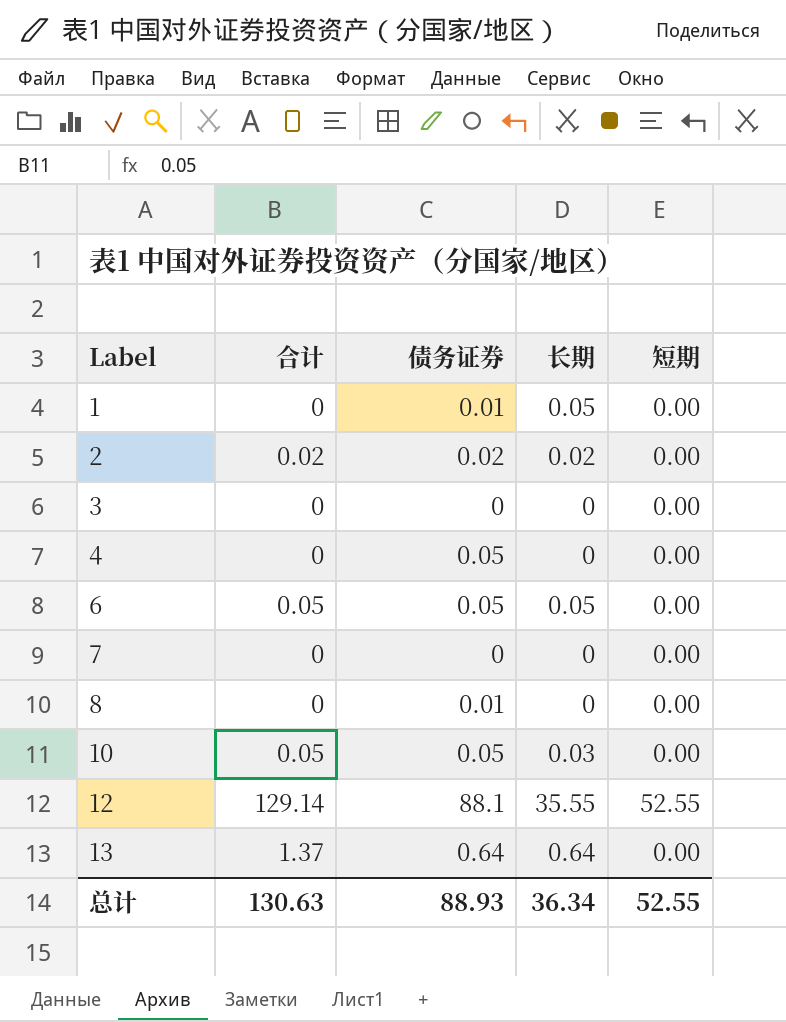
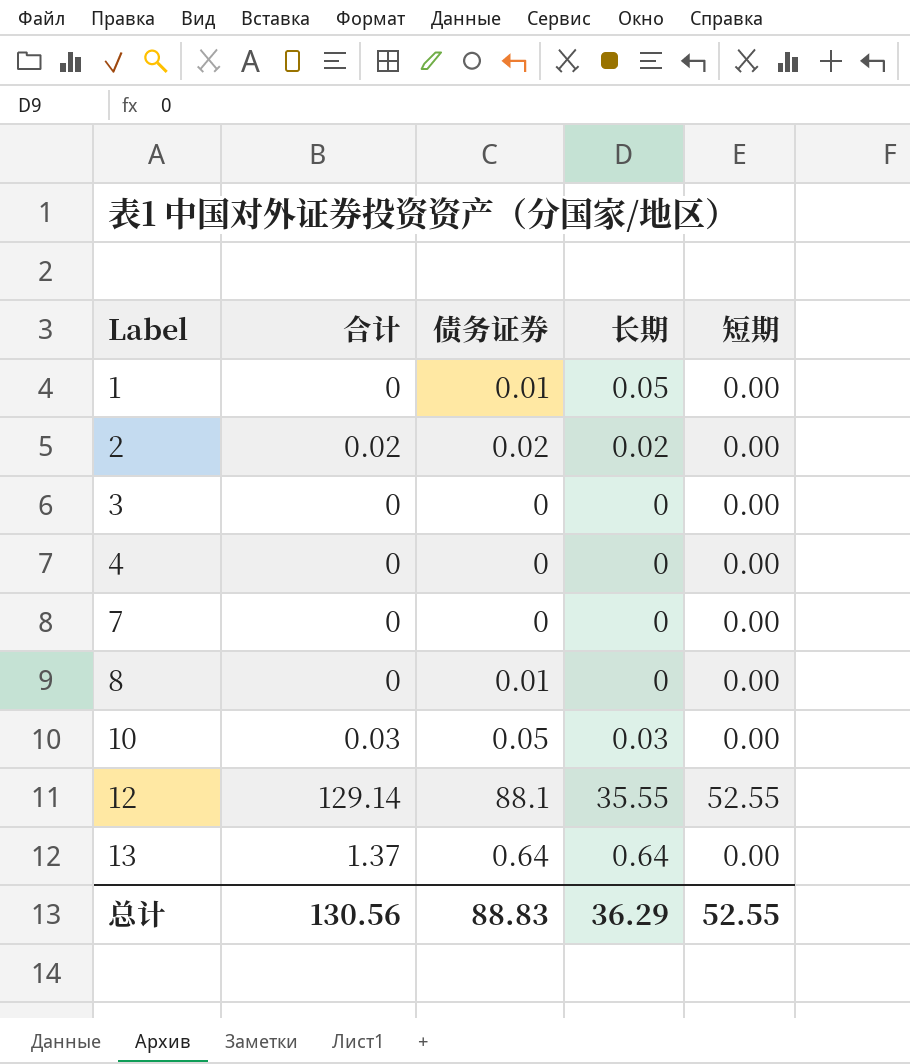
row 6: 0.05 | 0.05 | 0.05 | 0.00 -> none
4 | 债务证券: 0.05 -> 0
10 | 合计: 0.05 -> 0.03
总计 | 合计: 130.63 -> 130.56
总计 | 债务证券: 88.93 -> 88.83
总计 | 长期: 36.34 -> 36.29

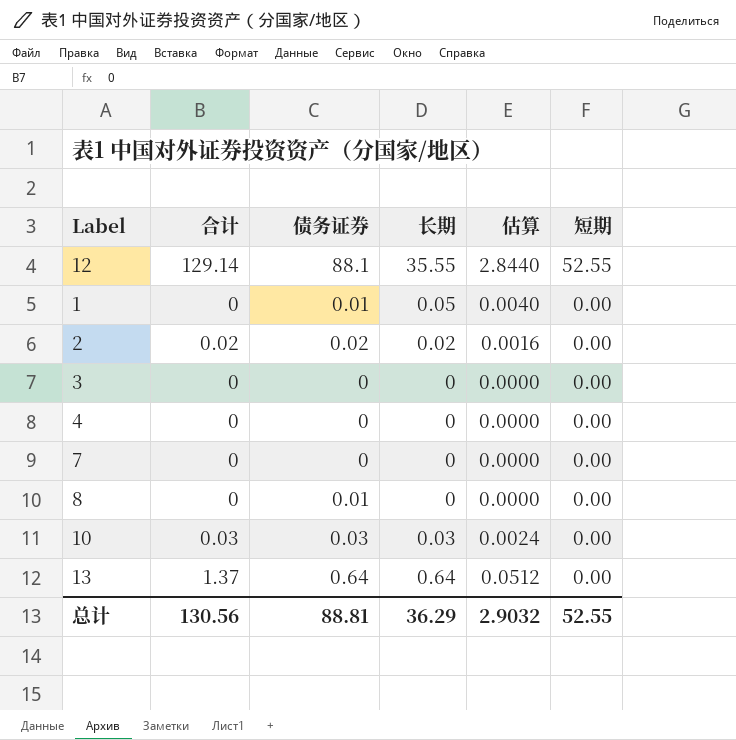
row order: Label ascending -> 短期 descending
column 估算 | formula: none -> [长期] * 0.08
10 | 债务证券: 0.05 -> 0.03
总计 | 债务证券: 88.83 -> 88.81

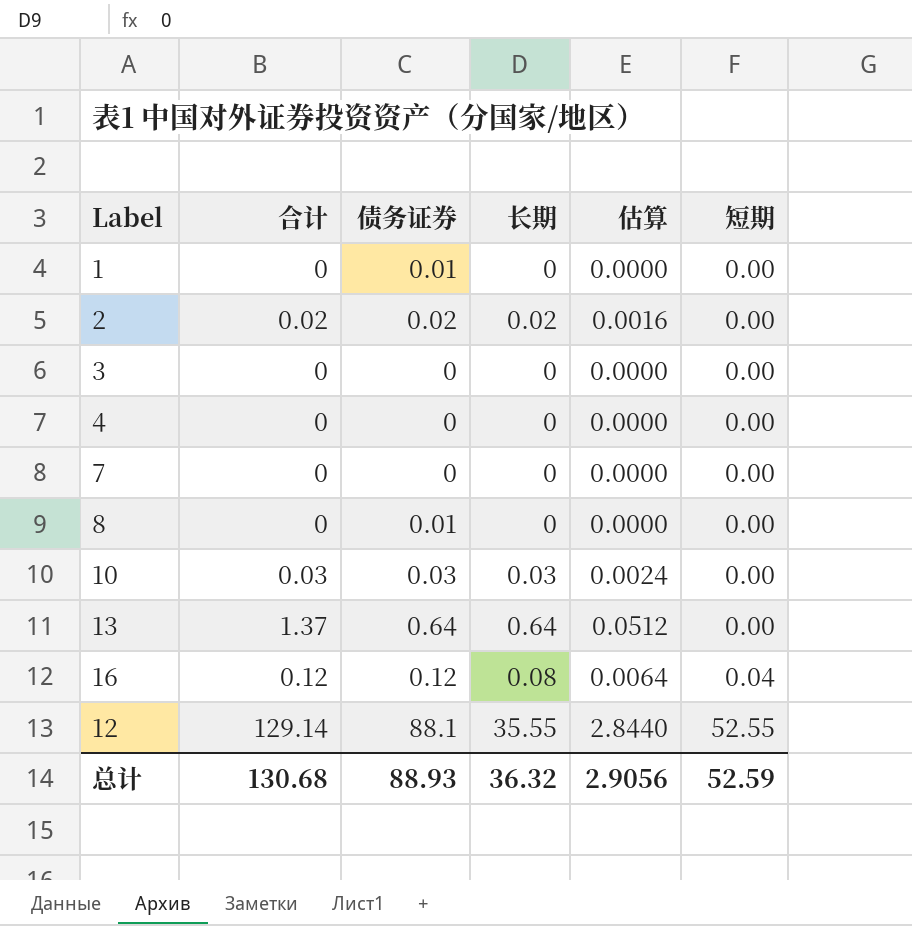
row order: 短期 descending -> 短期 ascending
1 | 长期: 0.05 -> 0
1 | 估算: 0.0040 -> 0.0000
row 16: none -> 0.12 | 0.12 | 0.08 | 0.0064 | 0.04
总计 | 合计: 130.56 -> 130.68
总计 | 债务证券: 88.81 -> 88.93
总计 | 长期: 36.29 -> 36.32
总计 | 估算: 2.9032 -> 2.9056
总计 | 短期: 52.55 -> 52.59

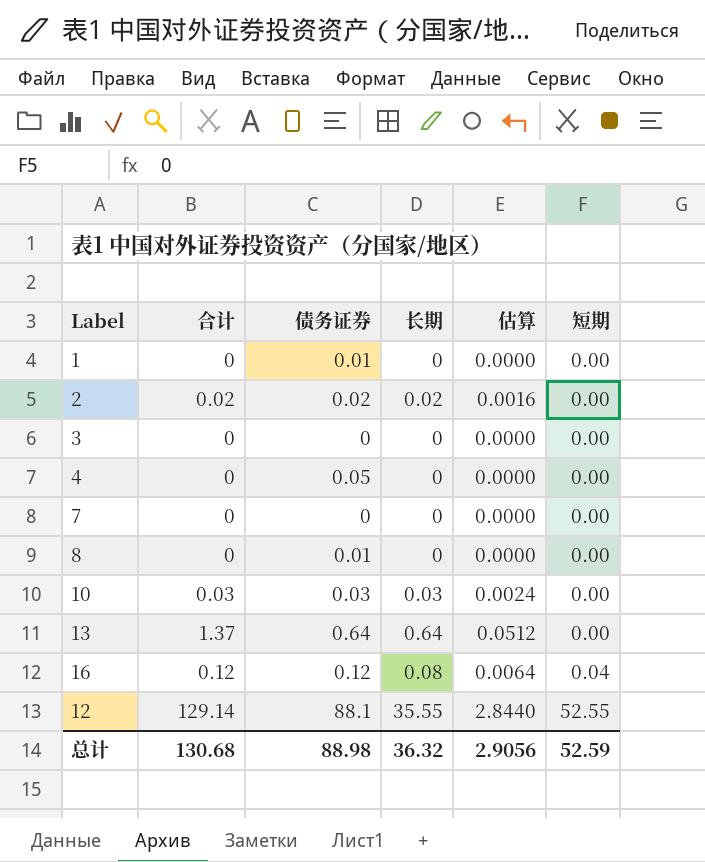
4 | 债务证券: 0 -> 0.05
总计 | 债务证券: 88.93 -> 88.98

